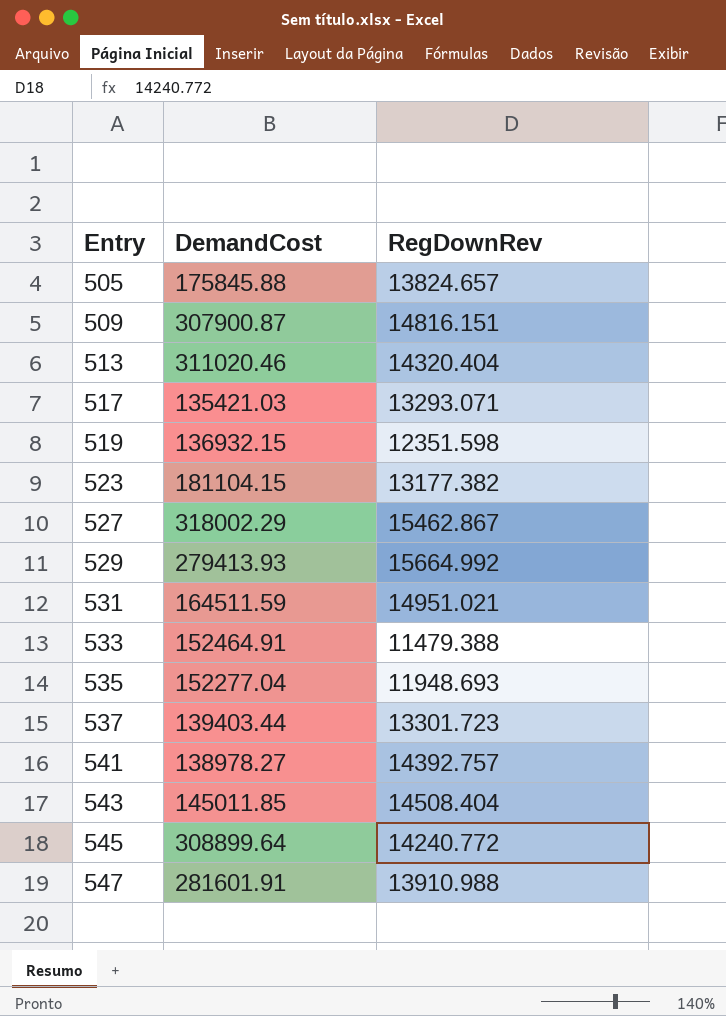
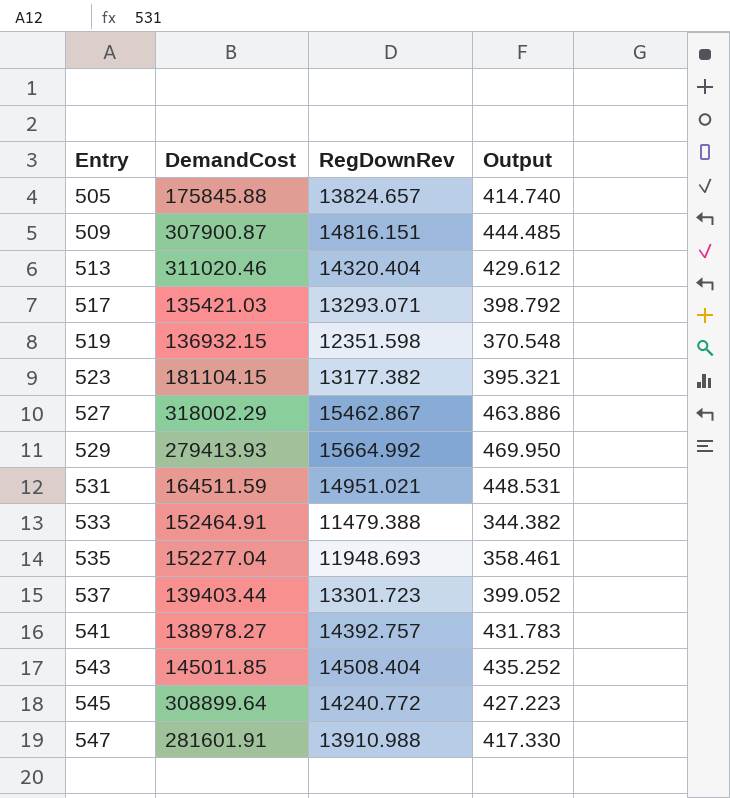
column Output | formula: none -> [RegDownRev] * 0.03

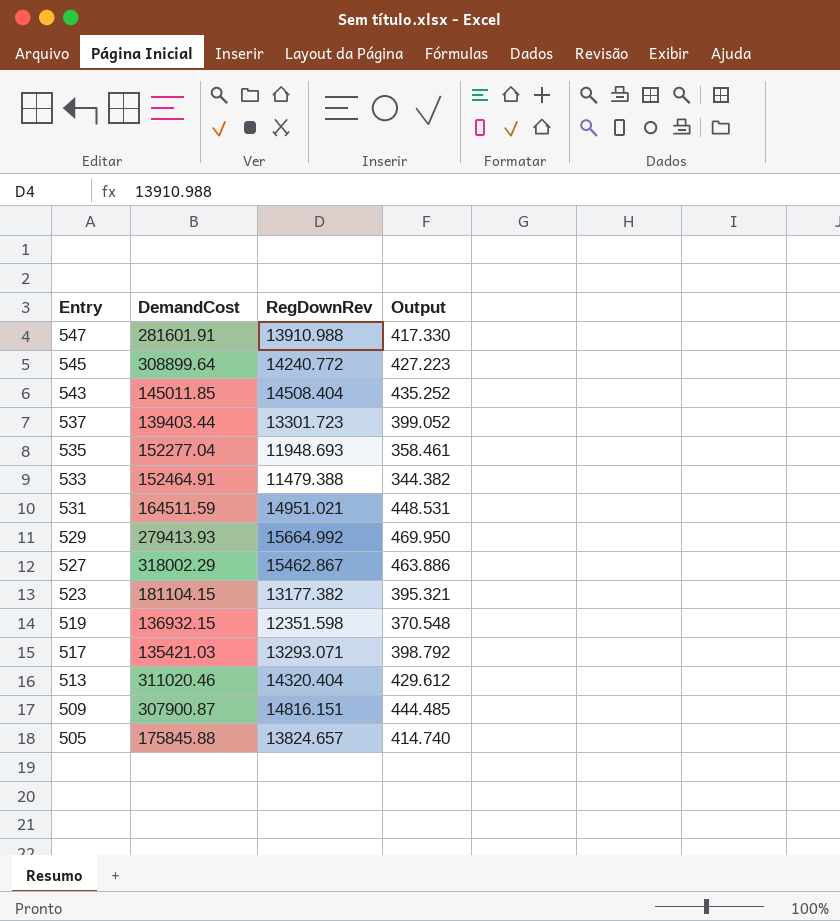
row order: Entry ascending -> Entry descending
row 541: 138978.27 | 14392.757 | 431.783 -> none

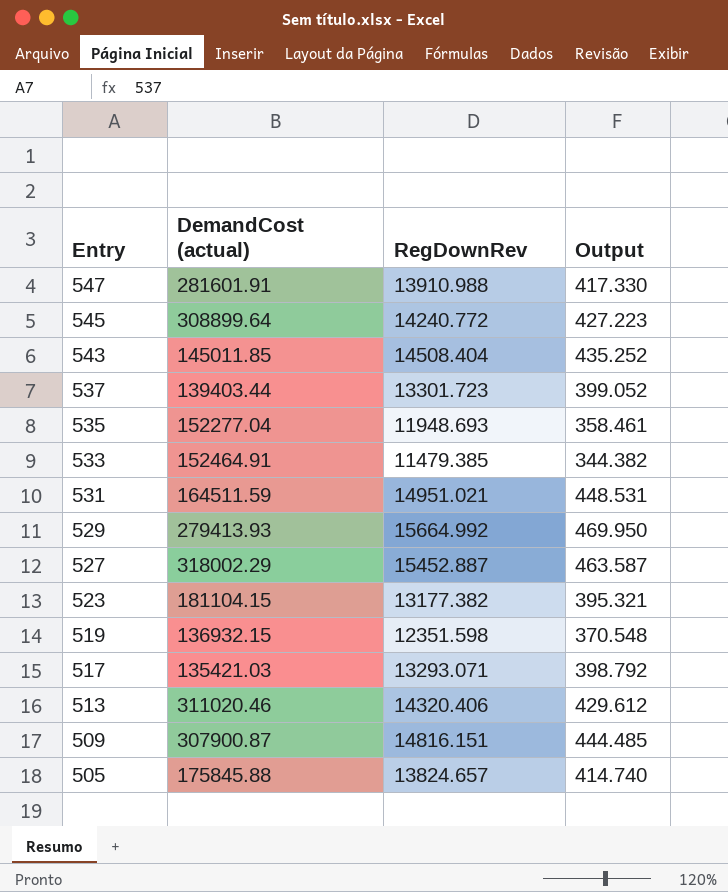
column name: DemandCost -> DemandCost (actual)
533 | RegDownRev: 11479.388 -> 11479.385
527 | RegDownRev: 15462.867 -> 15452.887
527 | Output: 463.886 -> 463.587
513 | RegDownRev: 14320.404 -> 14320.406

